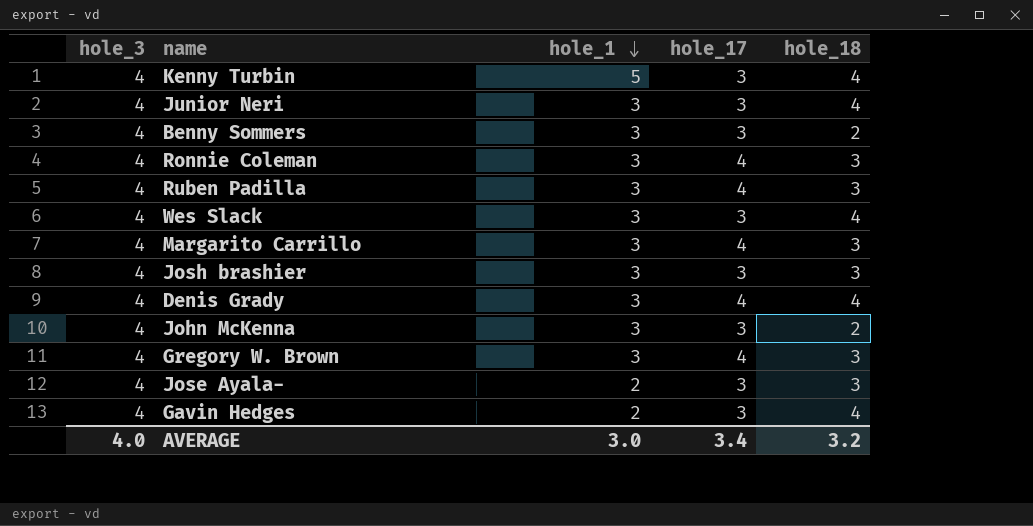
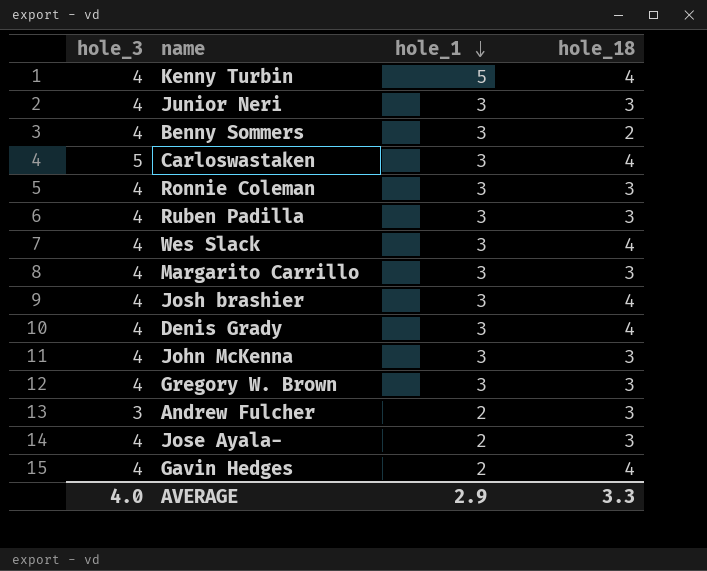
column hole_17 | position: 4 -> none
Junior Neri | hole_18: 4 -> 3
row Carloswastaken: none -> 5 | 3 | 4
Josh brashier | hole_18: 3 -> 4
John McKenna | hole_18: 2 -> 3
row Andrew Fulcher: none -> 3 | 2 | 3
AVERAGE | hole_1: 3.0 -> 2.9
AVERAGE | hole_18: 3.2 -> 3.3

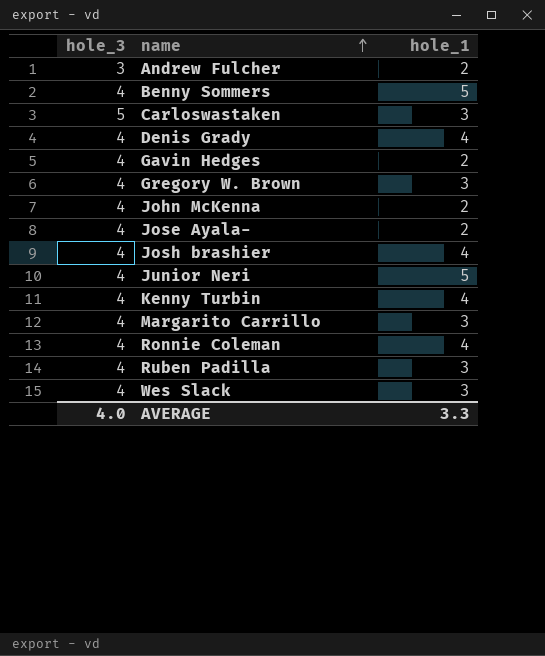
row order: hole_1 descending -> name ascending
column hole_18 | position: 4 -> none
Benny Sommers | hole_1: 3 -> 5
Denis Grady | hole_1: 3 -> 4
John McKenna | hole_1: 3 -> 2
Josh brashier | hole_1: 3 -> 4
Junior Neri | hole_1: 3 -> 5
Kenny Turbin | hole_1: 5 -> 4
Ronnie Coleman | hole_1: 3 -> 4
AVERAGE | hole_1: 2.9 -> 3.3

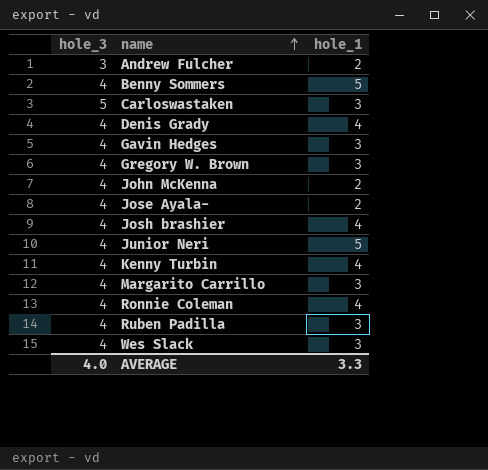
Gavin Hedges | hole_1: 2 -> 3

